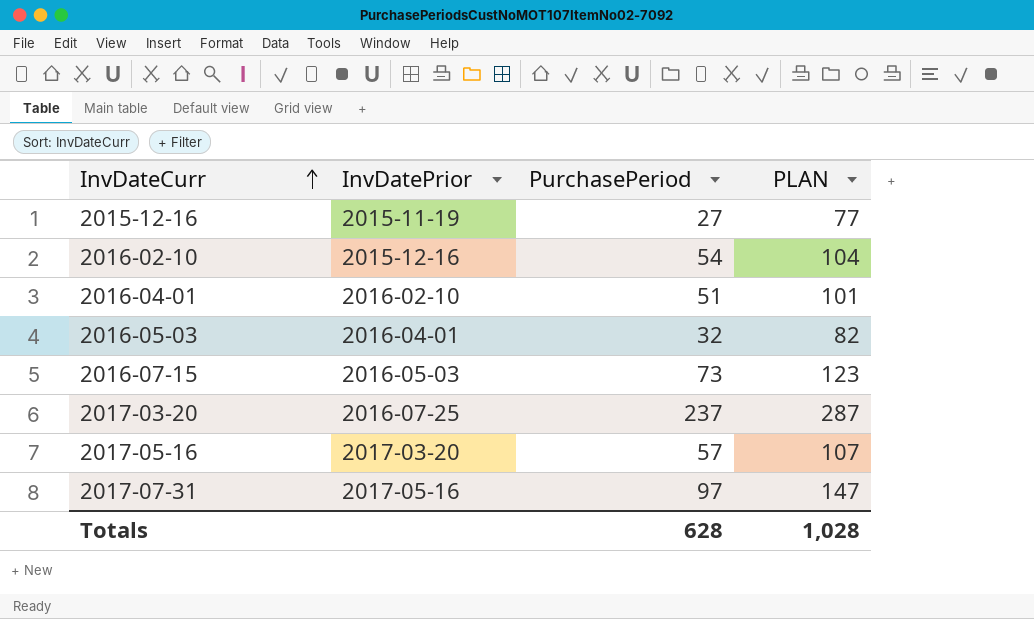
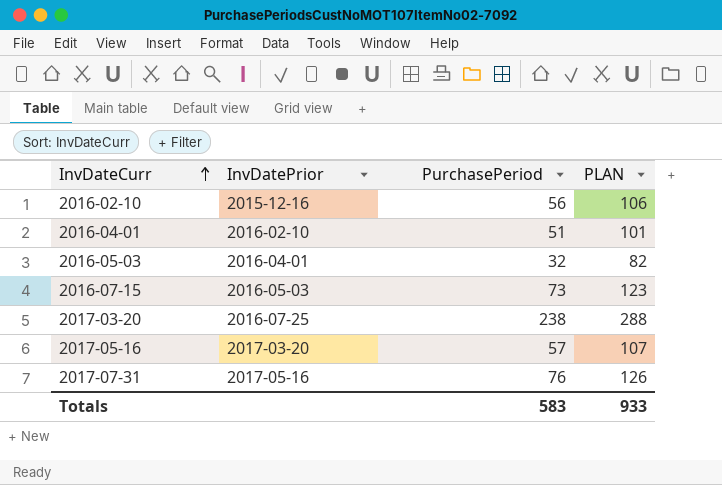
row 2015-12-16: 2015-11-19 | 27 | 77 -> none
2016-02-10 | PurchasePeriod: 54 -> 56
2016-02-10 | PLAN: 104 -> 106
2017-03-20 | PurchasePeriod: 237 -> 238
2017-03-20 | PLAN: 287 -> 288
2017-07-31 | PurchasePeriod: 97 -> 76
2017-07-31 | PLAN: 147 -> 126
Totals | PurchasePeriod: 628 -> 583
Totals | PLAN: 1,028 -> 933

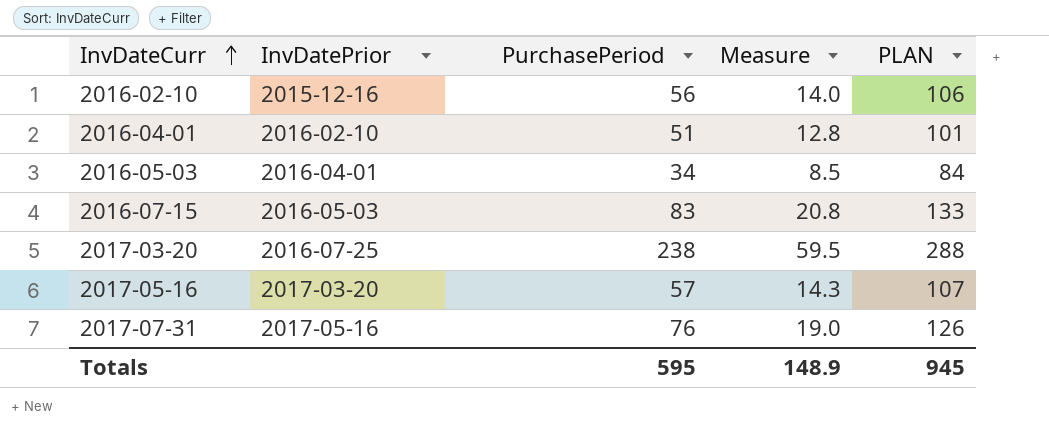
column Measure | formula: none -> [PurchasePeriod] * 0.25
2016-05-03 | PurchasePeriod: 32 -> 34
2016-05-03 | PLAN: 82 -> 84
2016-07-15 | PurchasePeriod: 73 -> 83
2016-07-15 | PLAN: 123 -> 133
Totals | PurchasePeriod: 583 -> 595
Totals | PLAN: 933 -> 945

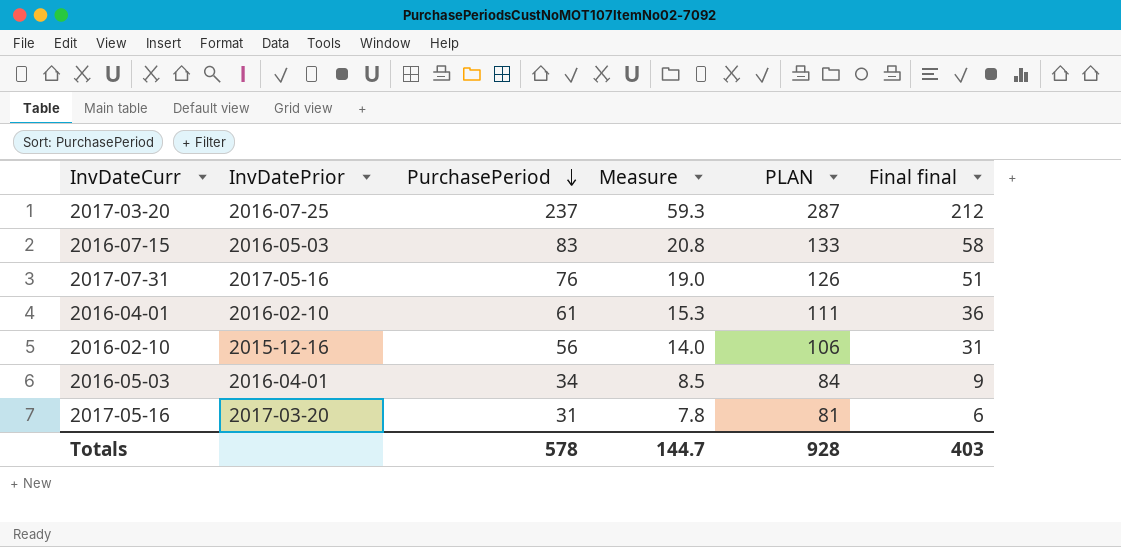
row order: InvDateCurr ascending -> PurchasePeriod descending
column Final final | formula: none -> [PurchasePeriod] - 25
2017-03-20 | PurchasePeriod: 238 -> 237
2017-03-20 | Measure: 59.5 -> 59.3
2017-03-20 | PLAN: 288 -> 287
2016-04-01 | PurchasePeriod: 51 -> 61
2016-04-01 | Measure: 12.8 -> 15.3
2016-04-01 | PLAN: 101 -> 111
2017-05-16 | PurchasePeriod: 57 -> 31
2017-05-16 | Measure: 14.3 -> 7.8
2017-05-16 | PLAN: 107 -> 81
Totals | PurchasePeriod: 595 -> 578
Totals | Measure: 148.9 -> 144.7
Totals | PLAN: 945 -> 928

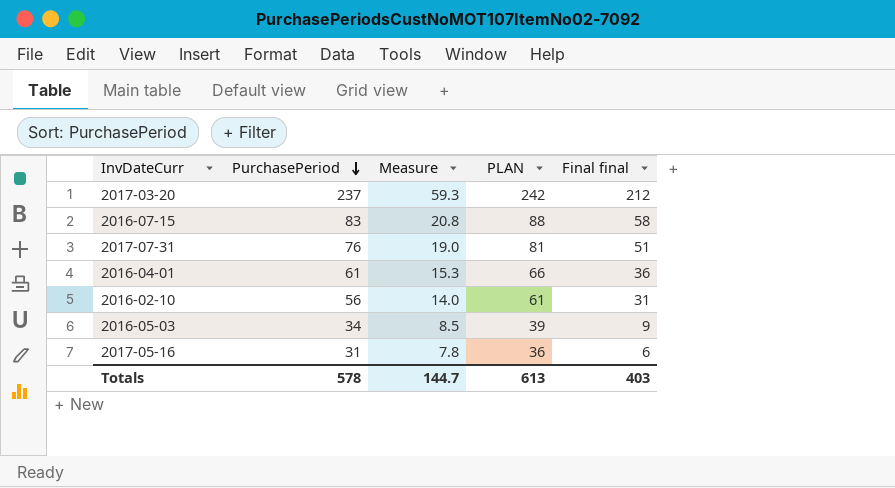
column InvDatePrior | position: 2 -> none
column PLAN | formula: [PurchasePeriod] + 50 -> [PurchasePeriod] + 5
Totals | PLAN: 928 -> 613

